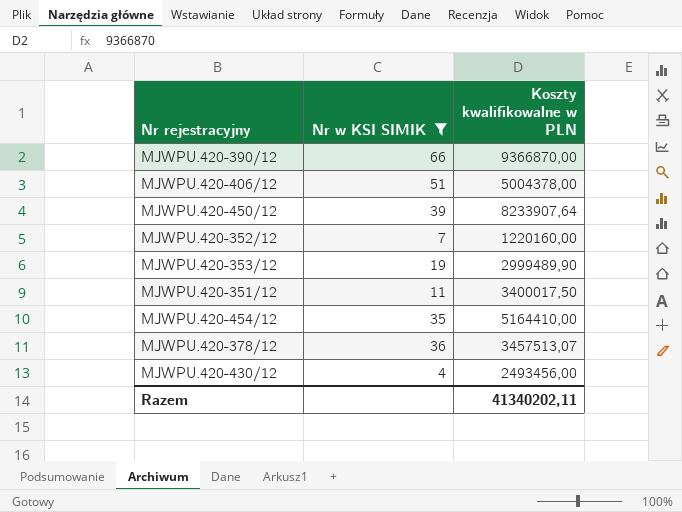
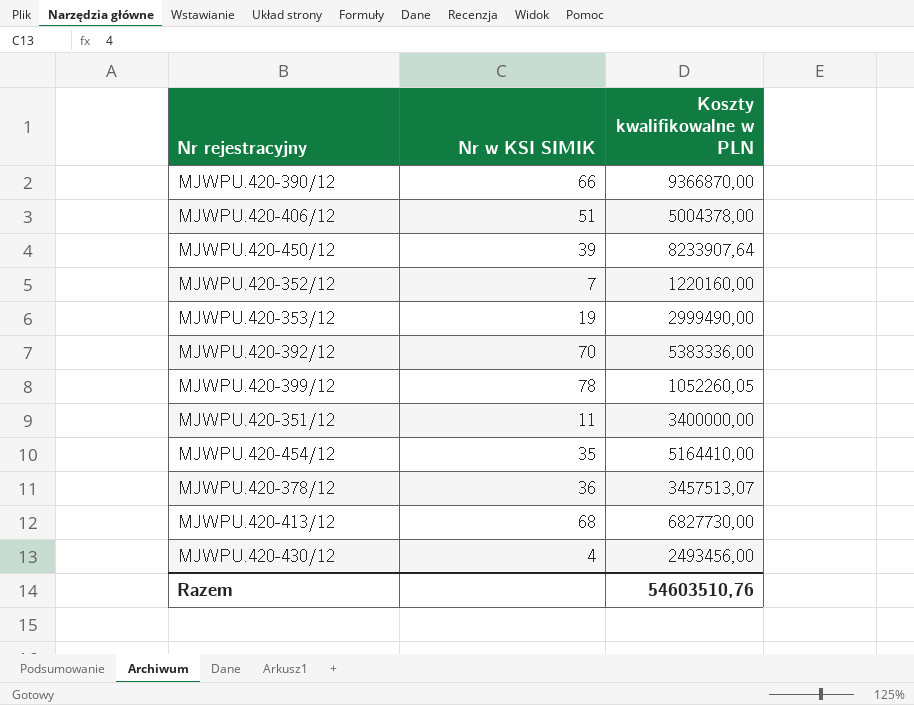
filter: Nr w KSI SIMIK <= 66 -> none
MJWPU.420-353/12 | Koszty kwalifikowalne w PLN: 2999489,90 -> 2999490,00
MJWPU.420-351/12 | Koszty kwalifikowalne w PLN: 3400017,50 -> 3400000,00
Razem | Koszty kwalifikowalne w PLN: 41340202,11 -> 54603510,76

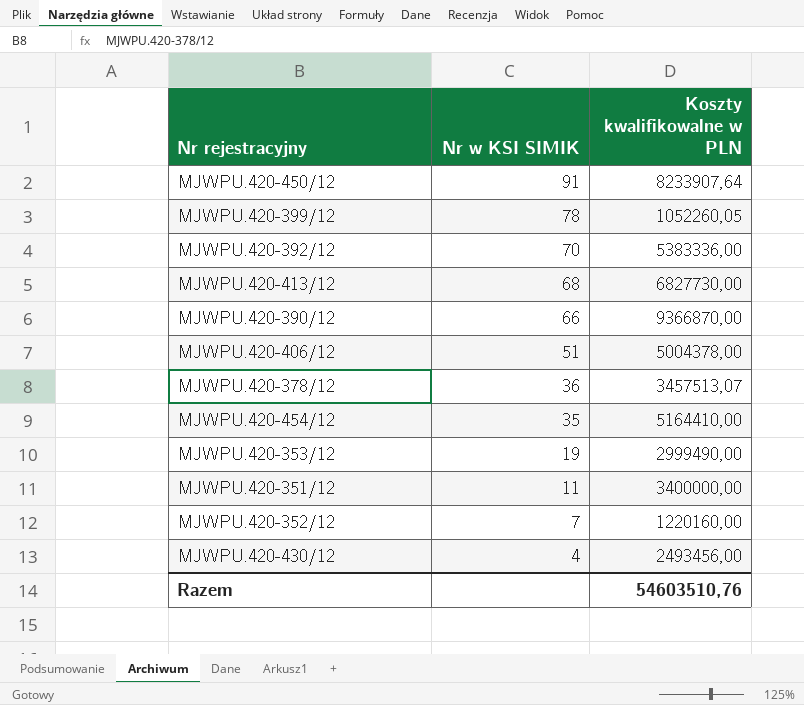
row order: none -> Nr w KSI SIMIK descending
MJWPU.420-450/12 | Nr w KSI SIMIK: 39 -> 91

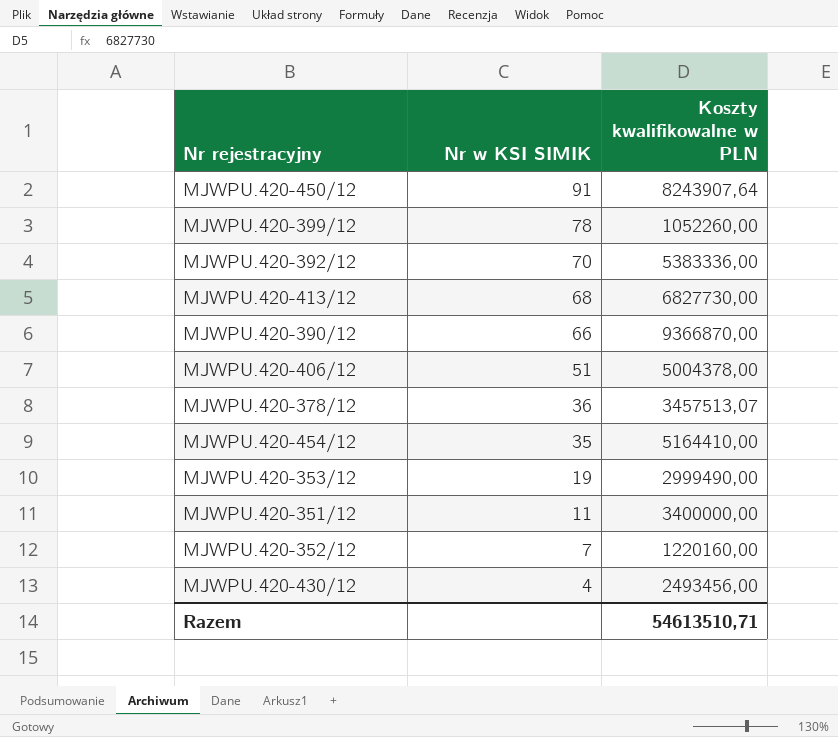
MJWPU.420-450/12 | Koszty kwalifikowalne w PLN: 8233907,64 -> 8243907,64
MJWPU.420-399/12 | Koszty kwalifikowalne w PLN: 1052260,05 -> 1052260,00
Razem | Koszty kwalifikowalne w PLN: 54603510,76 -> 54613510,71

